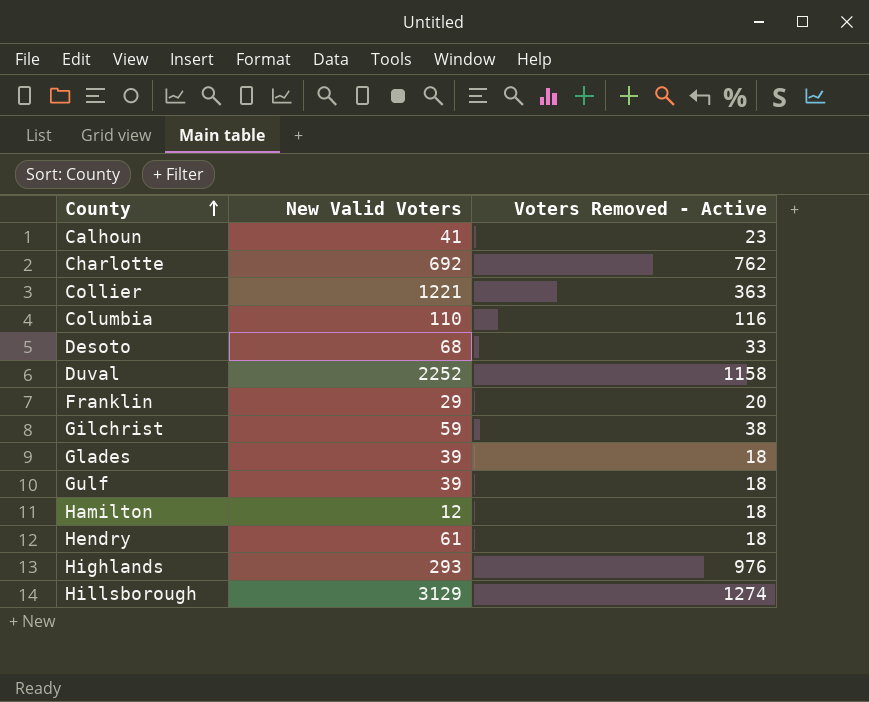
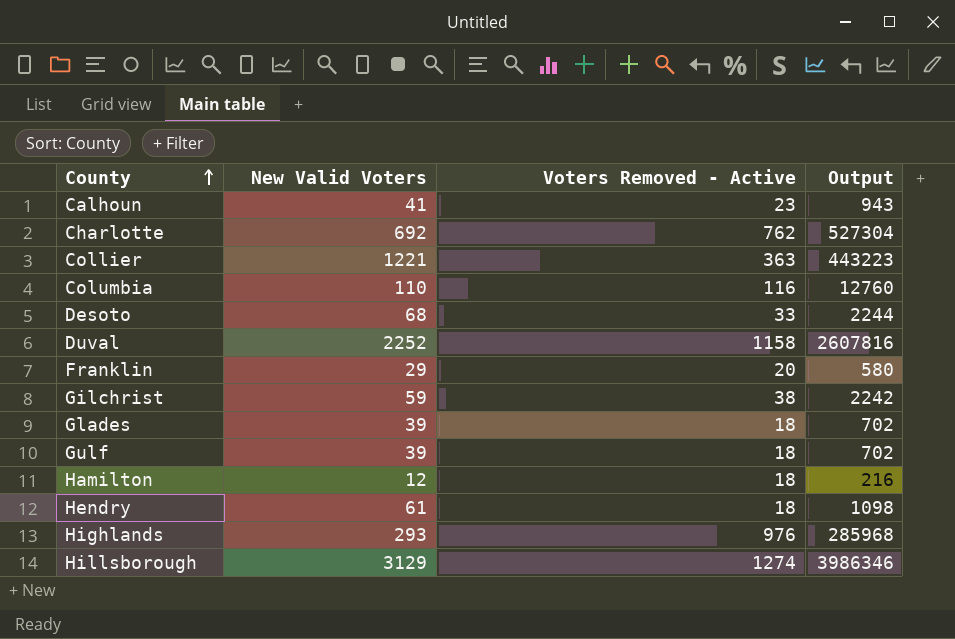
column Output | formula: none -> [New Valid Voters] * [Voters Removed - Active]

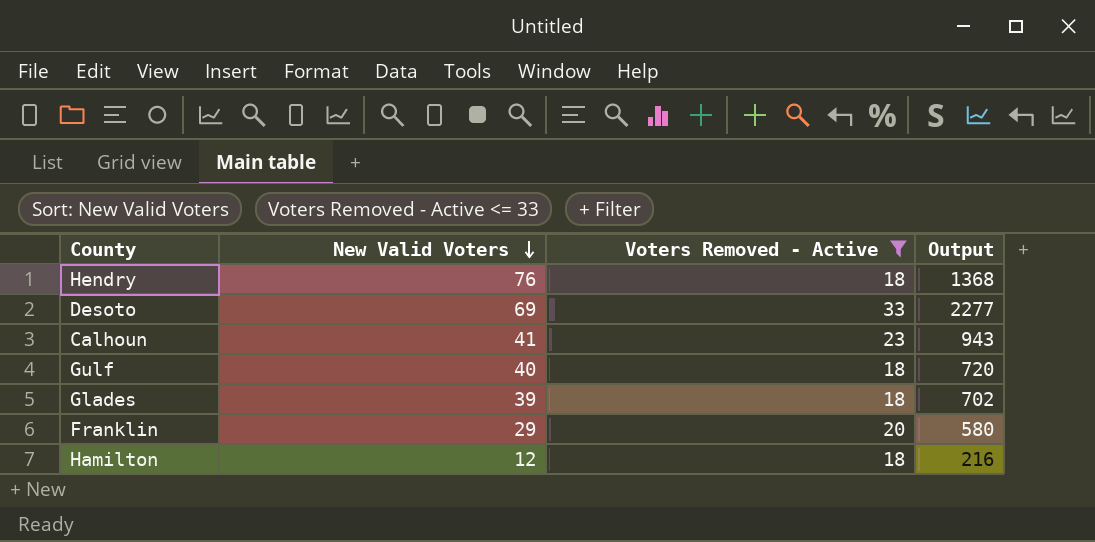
filter: none -> Voters Removed - Active <= 33
row order: County ascending -> New Valid Voters descending
Hendry | New Valid Voters: 61 -> 76
Hendry | Output: 1098 -> 1368
Desoto | New Valid Voters: 68 -> 69
Desoto | Output: 2244 -> 2277
Gulf | New Valid Voters: 39 -> 40
Gulf | Output: 702 -> 720

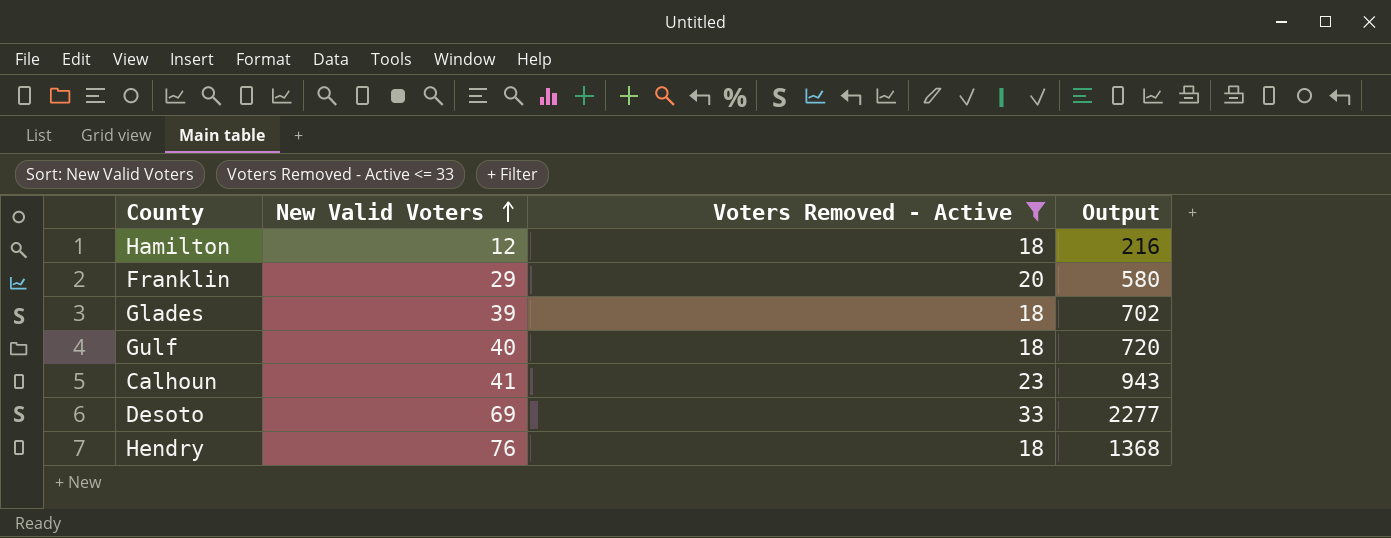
row order: New Valid Voters descending -> New Valid Voters ascending

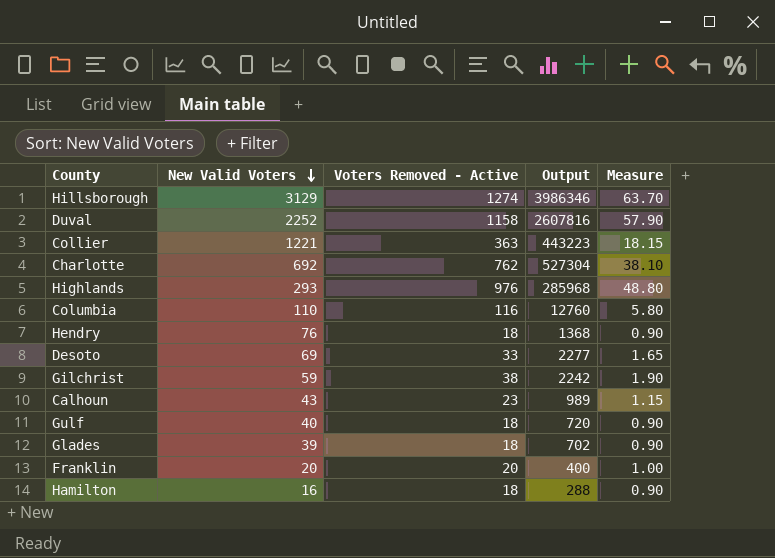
filter: Voters Removed - Active <= 33 -> none
row order: New Valid Voters ascending -> New Valid Voters descending
column Measure | formula: none -> [Voters Removed - Active] * 0.05
Calhoun | New Valid Voters: 41 -> 43
Calhoun | Output: 943 -> 989
Franklin | New Valid Voters: 29 -> 20
Franklin | Output: 580 -> 400
Hamilton | New Valid Voters: 12 -> 16
Hamilton | Output: 216 -> 288

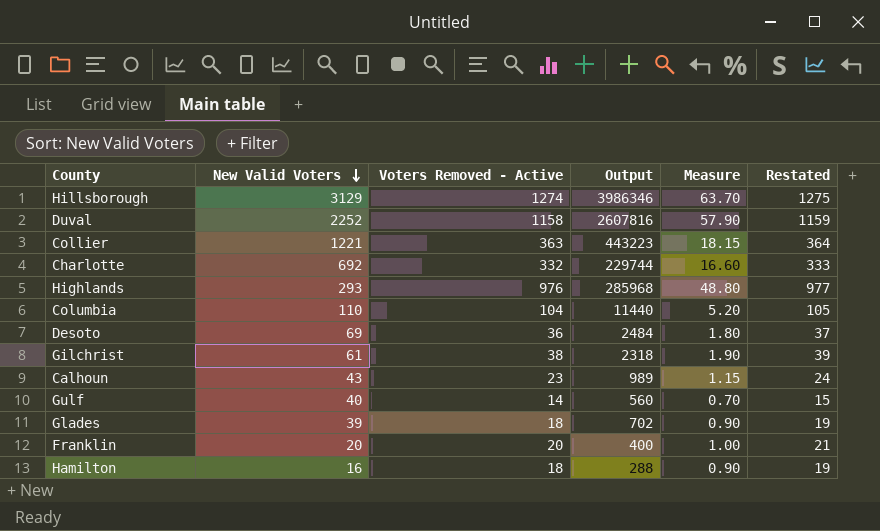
column Restated | formula: none -> [Voters Removed - Active] + 1
row Hendry: 76 | 18 | 1368 | 0.90 -> none
Charlotte | Voters Removed - Active: 762 -> 332
Charlotte | Output: 527304 -> 229744
Charlotte | Measure: 38.10 -> 16.60
Columbia | Voters Removed - Active: 116 -> 104
Columbia | Output: 12760 -> 11440
Columbia | Measure: 5.80 -> 5.20
Desoto | Voters Removed - Active: 33 -> 36
Desoto | Output: 2277 -> 2484
Desoto | Measure: 1.65 -> 1.80
Gilchrist | New Valid Voters: 59 -> 61
Gilchrist | Output: 2242 -> 2318
Gulf | Voters Removed - Active: 18 -> 14
Gulf | Output: 720 -> 560
Gulf | Measure: 0.90 -> 0.70

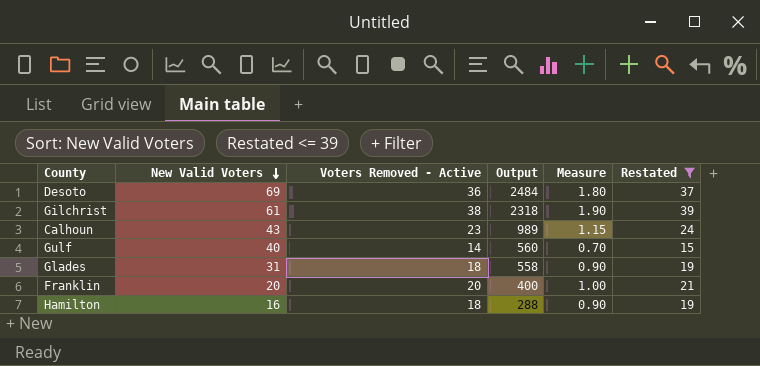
filter: none -> Restated <= 39
Glades | New Valid Voters: 39 -> 31
Glades | Output: 702 -> 558

